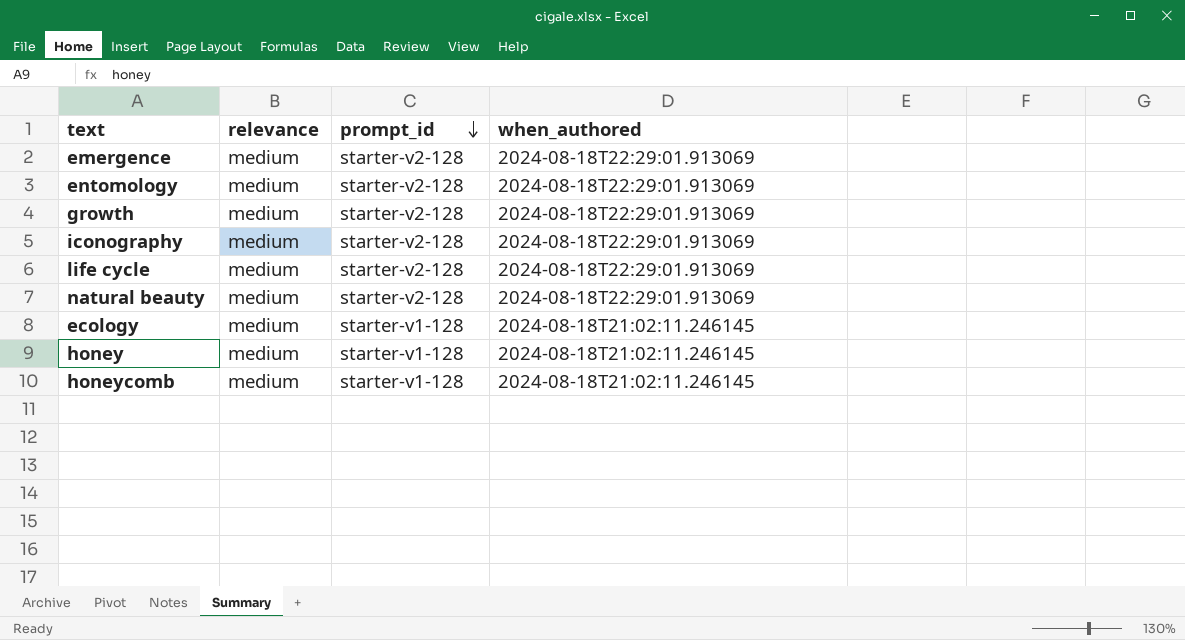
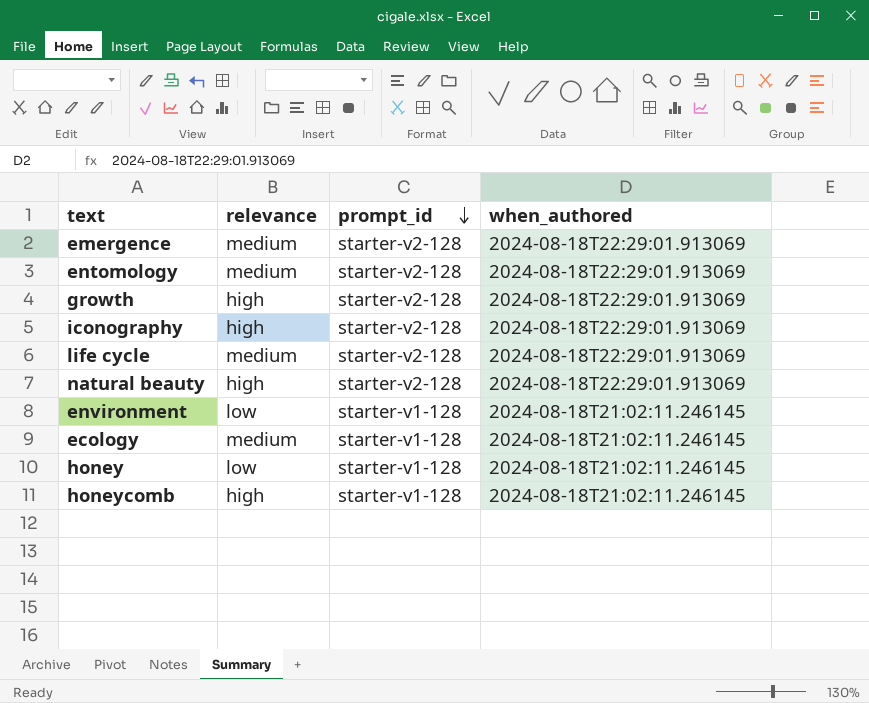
growth | relevance: medium -> high
iconography | relevance: medium -> high
natural beauty | relevance: medium -> high
row environment: none -> low | starter-v1-128 | 2024-08-18T21:02:11.246145
honey | relevance: medium -> low
honeycomb | relevance: medium -> high

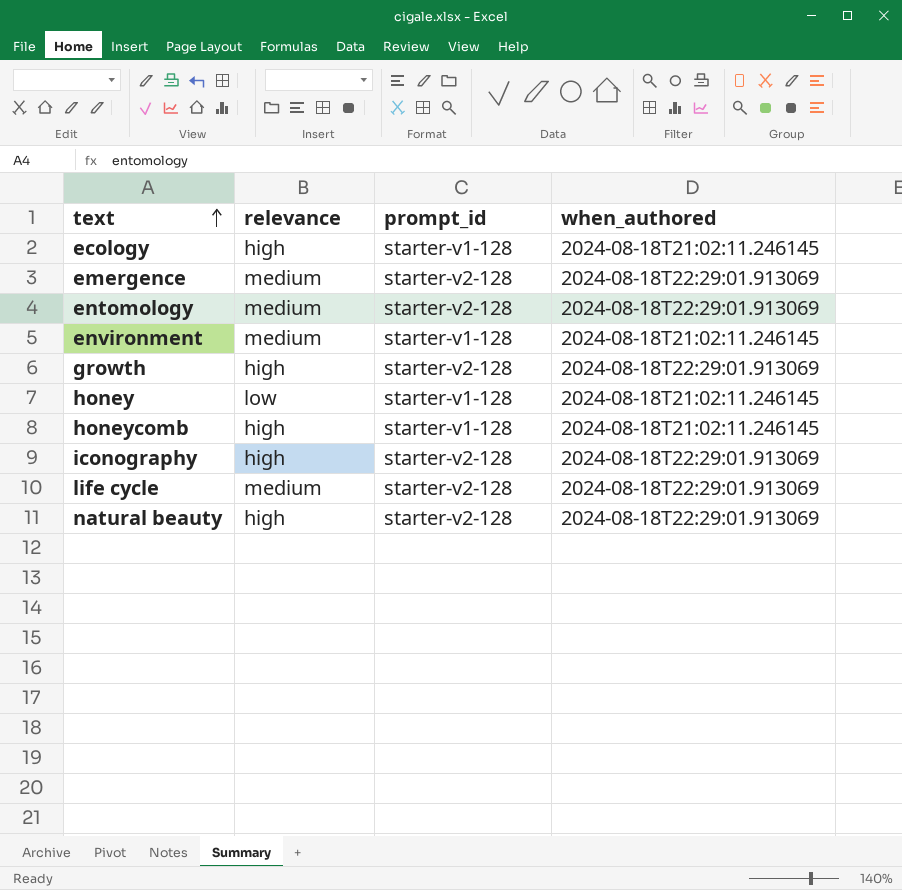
row order: prompt_id descending -> text ascending
ecology | relevance: medium -> high
environment | relevance: low -> medium

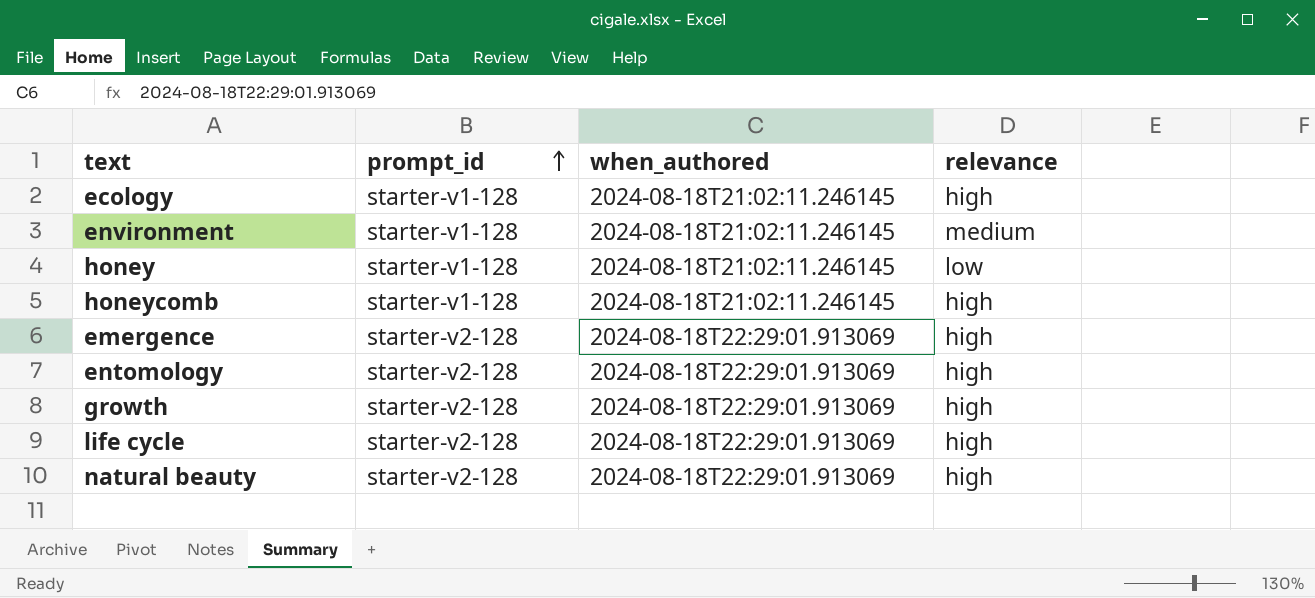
row order: text ascending -> prompt_id ascending
column relevance | position: 2 -> 4
row iconography: high | starter-v2-128 | 2024-08-18T22:29:01.913069 -> none
emergence | relevance: medium -> high
entomology | relevance: medium -> high
life cycle | relevance: medium -> high

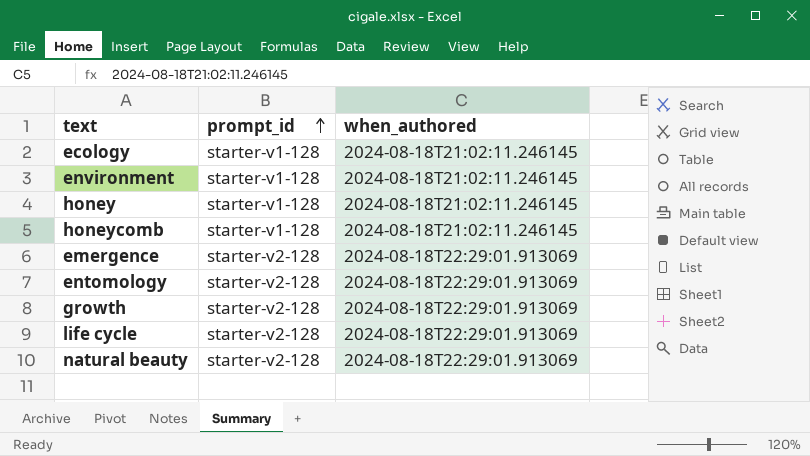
column relevance | position: 4 -> none

